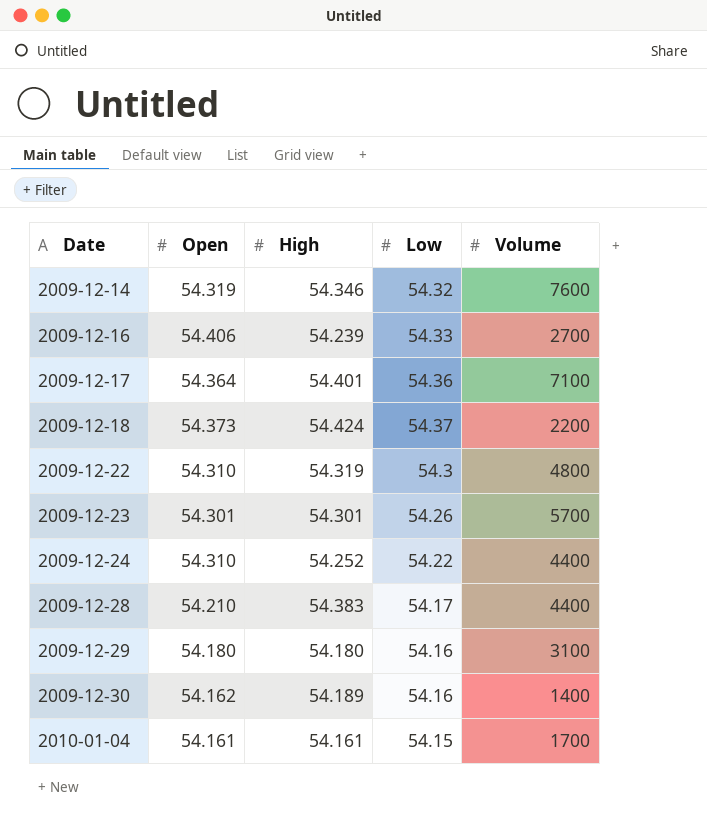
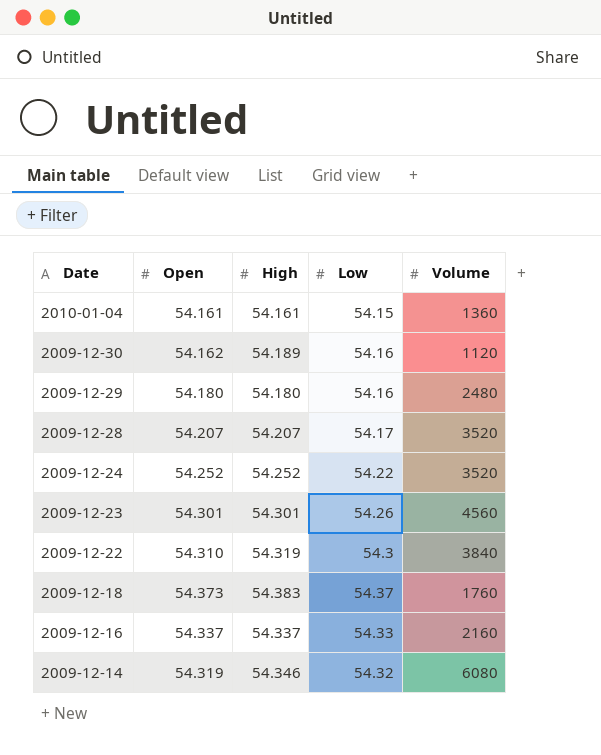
row order: Date ascending -> Date descending
row 2009-12-17: 54.364 | 54.401 | 54.36 | 7100 -> none
2010-01-04 | Volume: 1700 -> 1360
2009-12-30 | Volume: 1400 -> 1120
2009-12-29 | Volume: 3100 -> 2480
2009-12-28 | Open: 54.210 -> 54.207
2009-12-28 | High: 54.383 -> 54.207
2009-12-28 | Volume: 4400 -> 3520
2009-12-24 | Open: 54.310 -> 54.252
2009-12-24 | Volume: 4400 -> 3520
2009-12-23 | Volume: 5700 -> 4560
2009-12-22 | Volume: 4800 -> 3840
2009-12-18 | High: 54.424 -> 54.383
2009-12-18 | Volume: 2200 -> 1760
2009-12-16 | Open: 54.406 -> 54.337
2009-12-16 | High: 54.239 -> 54.337
2009-12-16 | Volume: 2700 -> 2160
2009-12-14 | Volume: 7600 -> 6080

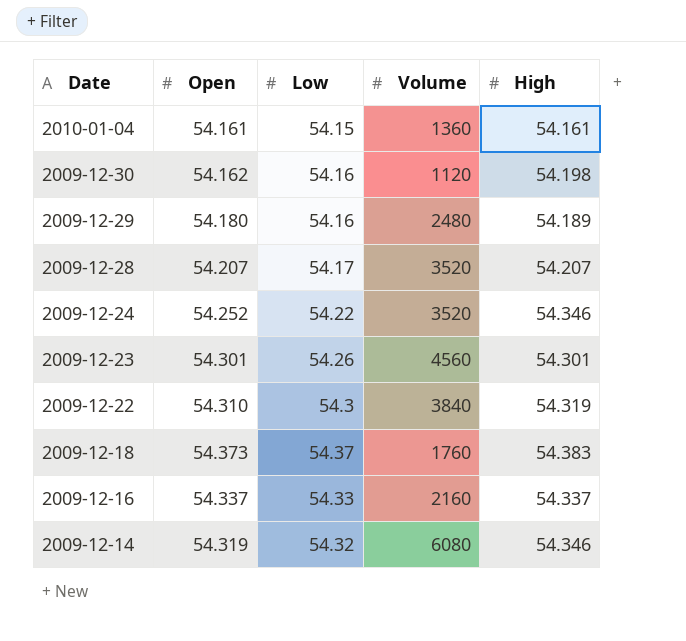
column High | position: 3 -> 5
2009-12-30 | High: 54.189 -> 54.198
2009-12-29 | High: 54.180 -> 54.189
2009-12-24 | High: 54.252 -> 54.346

